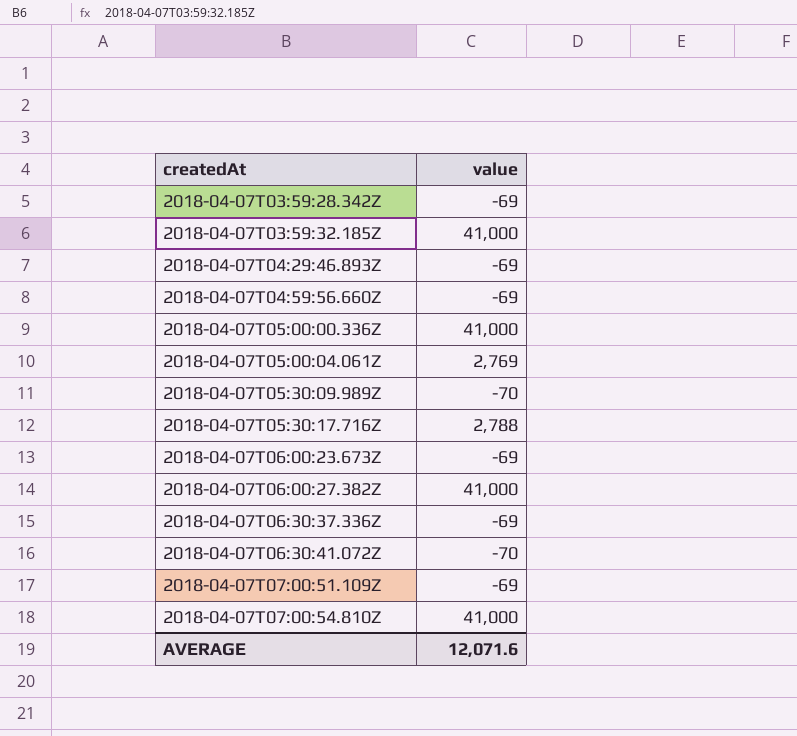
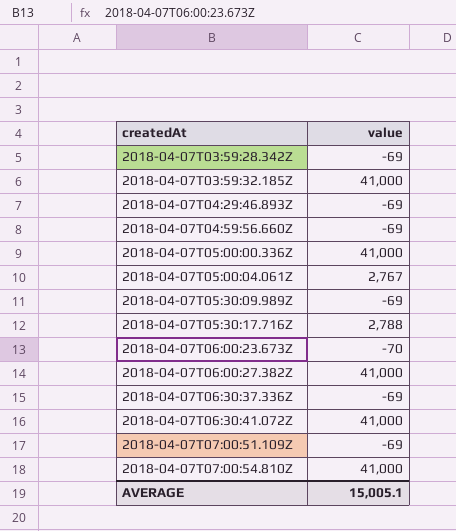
2018-04-07T05:00:04.061Z | value: 2,769 -> 2,767
2018-04-07T05:30:09.989Z | value: -70 -> -69
2018-04-07T06:00:23.673Z | value: -69 -> -70
2018-04-07T06:30:41.072Z | value: -70 -> 41,000
AVERAGE | value: 12,071.6 -> 15,005.1

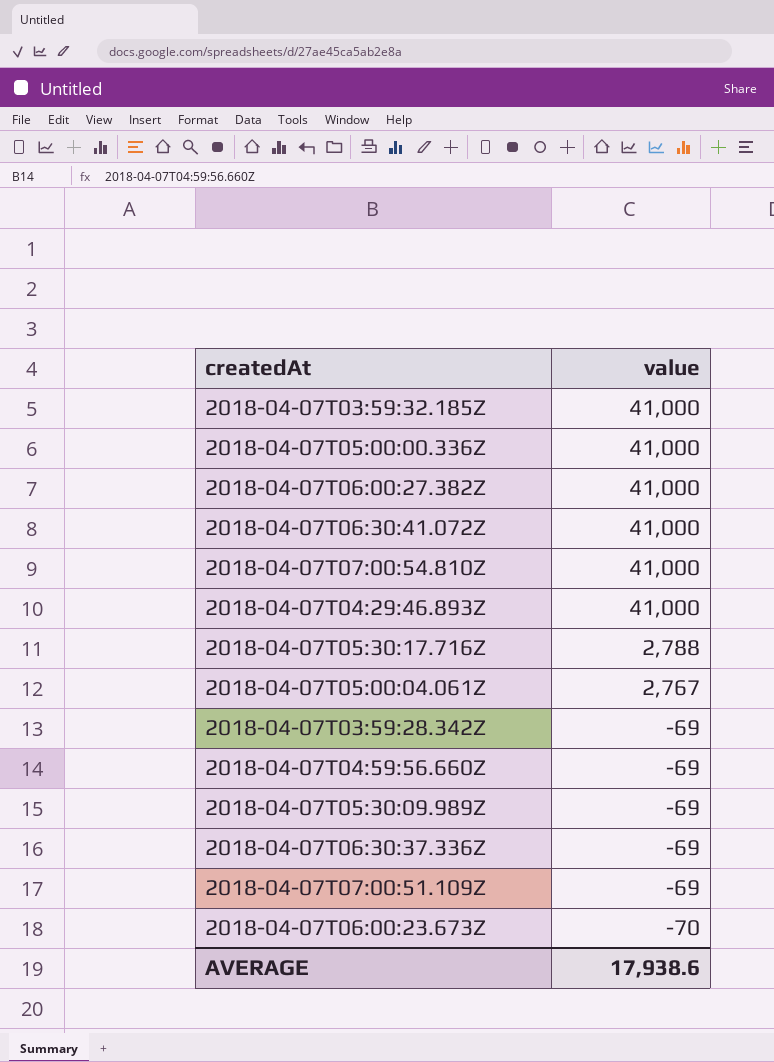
row order: createdAt ascending -> value descending
2018-04-07T04:29:46.893Z | value: -69 -> 41,000
AVERAGE | value: 15,005.1 -> 17,938.6

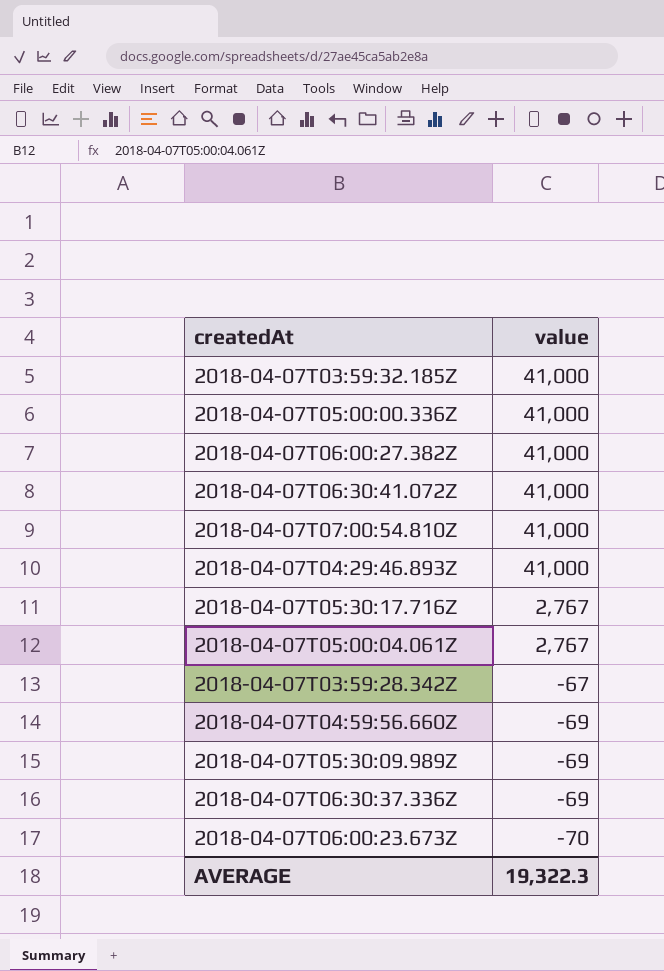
row 2018-04-07T07:00:51.109Z: -69 -> none
2018-04-07T05:30:17.716Z | value: 2,788 -> 2,767
2018-04-07T03:59:28.342Z | value: -69 -> -67
AVERAGE | value: 17,938.6 -> 19,322.3

